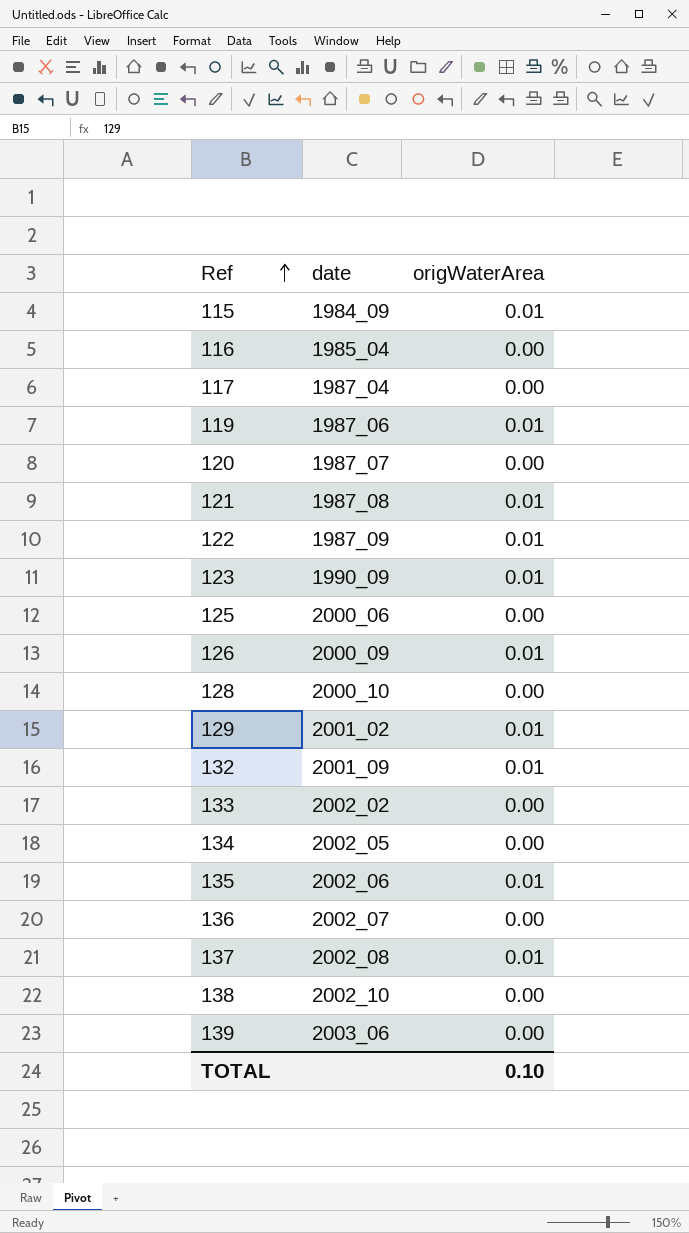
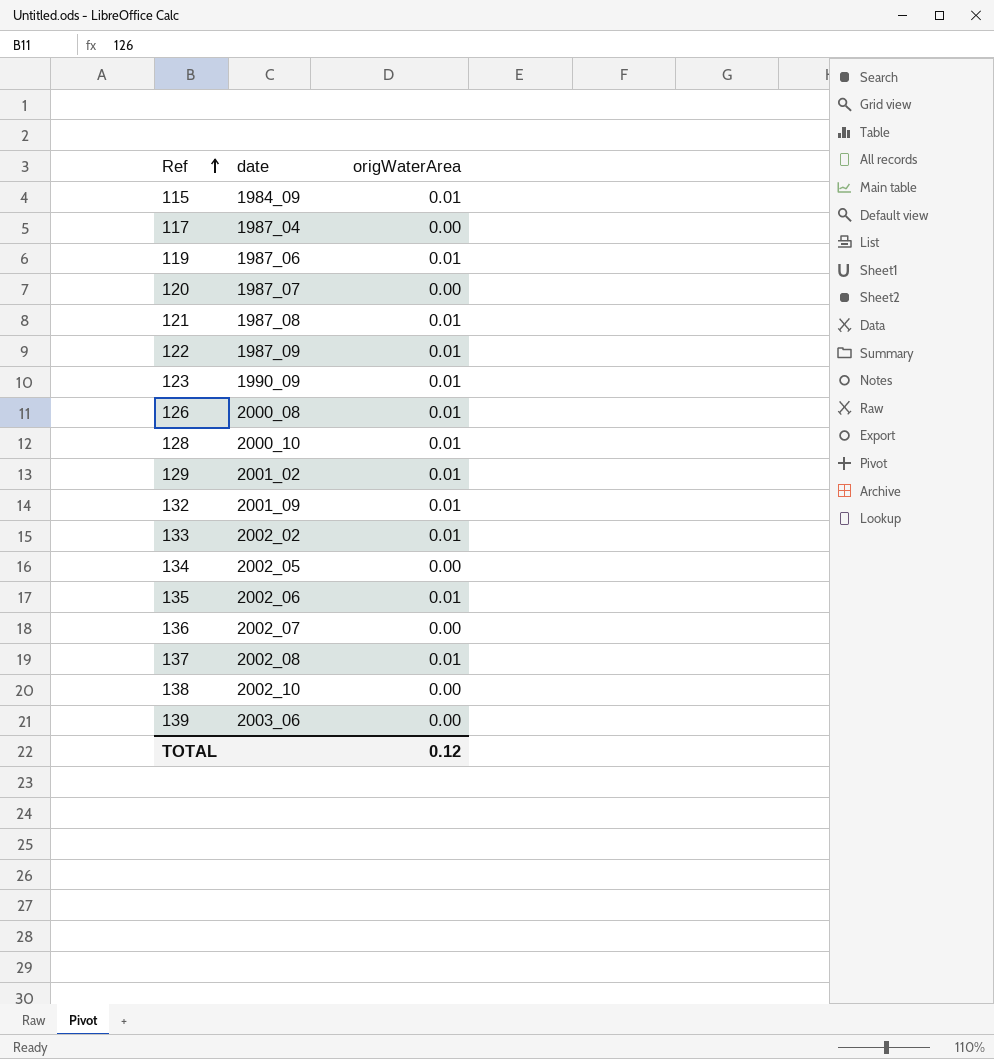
row 116: 1985_04 | 0.00 -> none
row 125: 2000_06 | 0.00 -> none
126 | date: 2000_09 -> 2000_08
128 | origWaterArea: 0.00 -> 0.01
133 | origWaterArea: 0.00 -> 0.01
TOTAL | origWaterArea: 0.10 -> 0.12

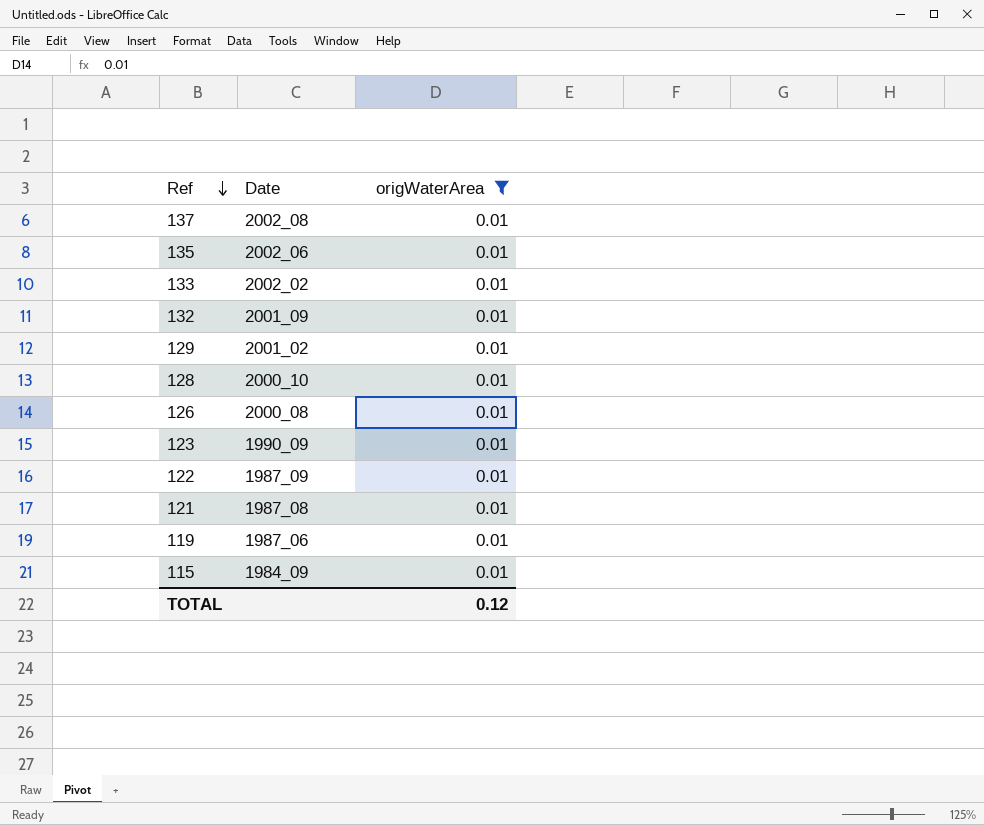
filter: none -> origWaterArea = 0.01
row order: Ref ascending -> Ref descending
column name: date -> Date

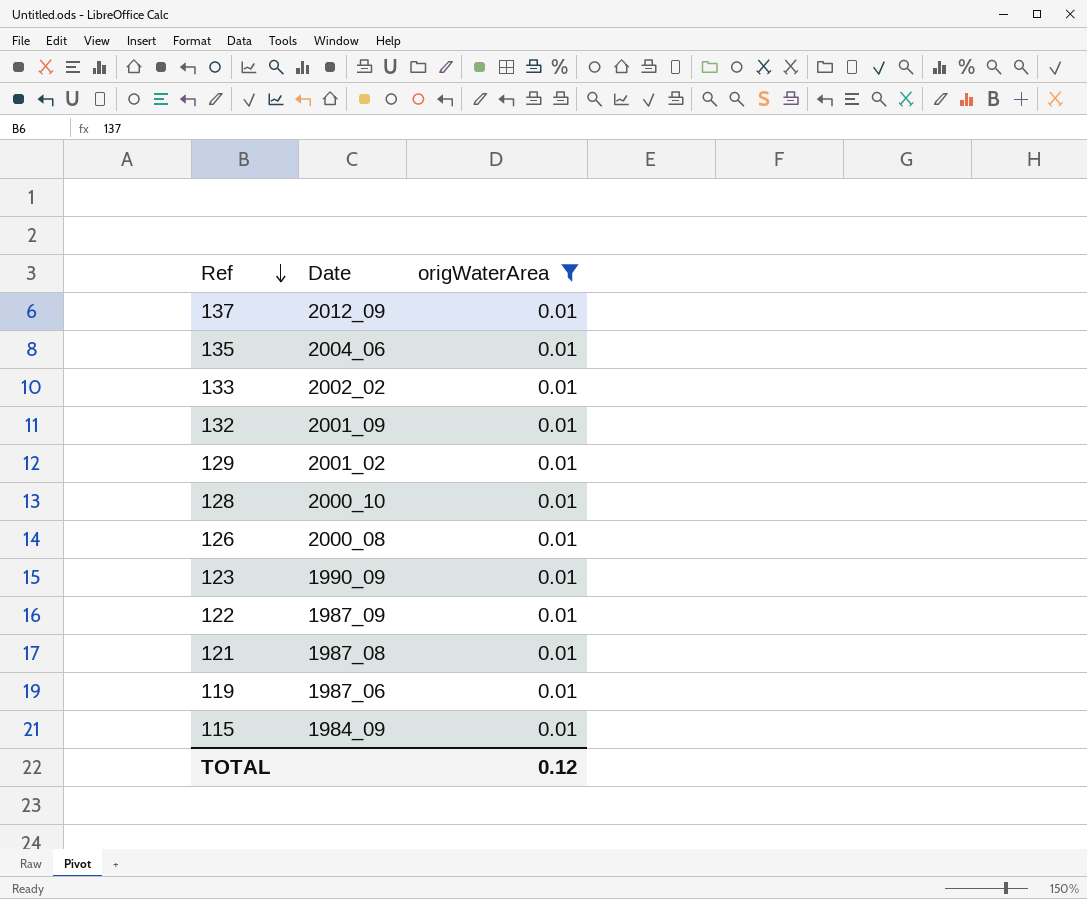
137 | Date: 2002_08 -> 2012_09
135 | Date: 2002_06 -> 2004_06

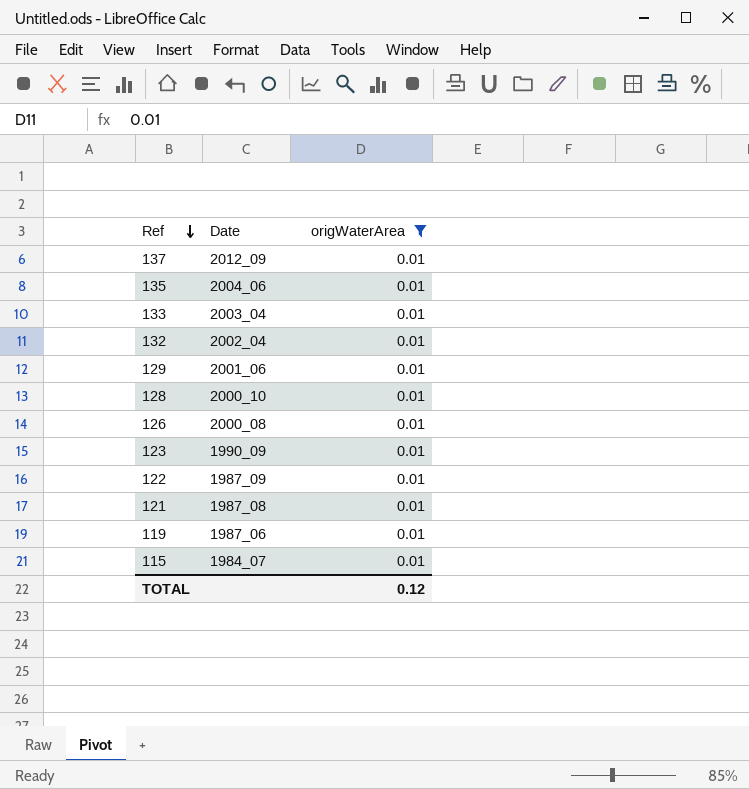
133 | Date: 2002_02 -> 2003_04
132 | Date: 2001_09 -> 2002_04
129 | Date: 2001_02 -> 2001_06
115 | Date: 1984_09 -> 1984_07

